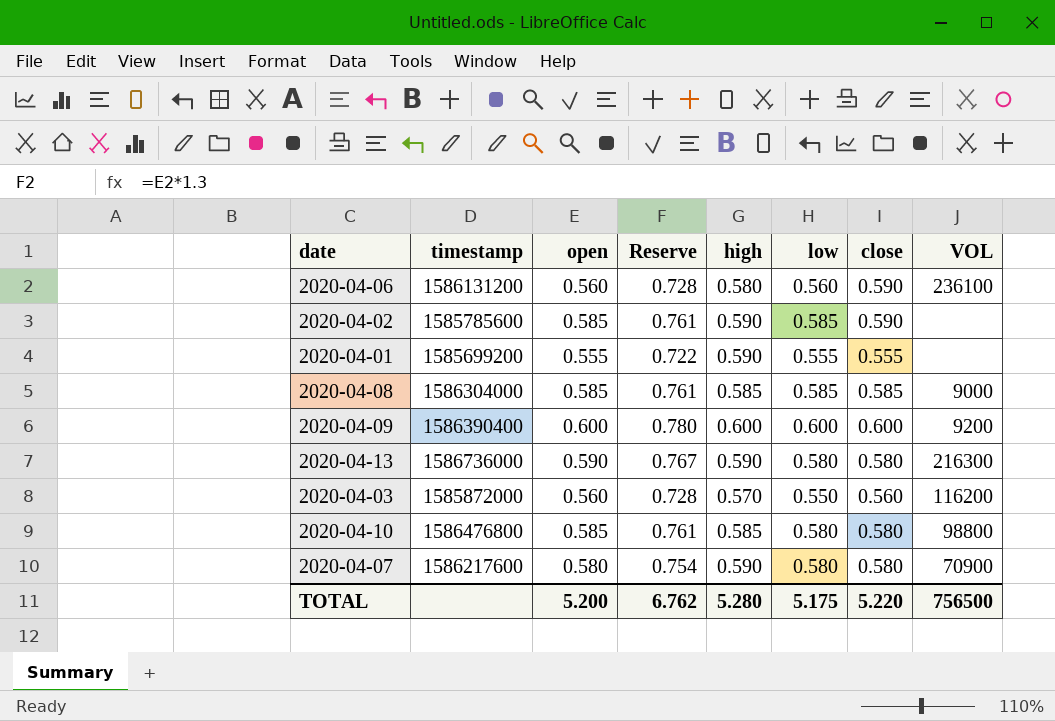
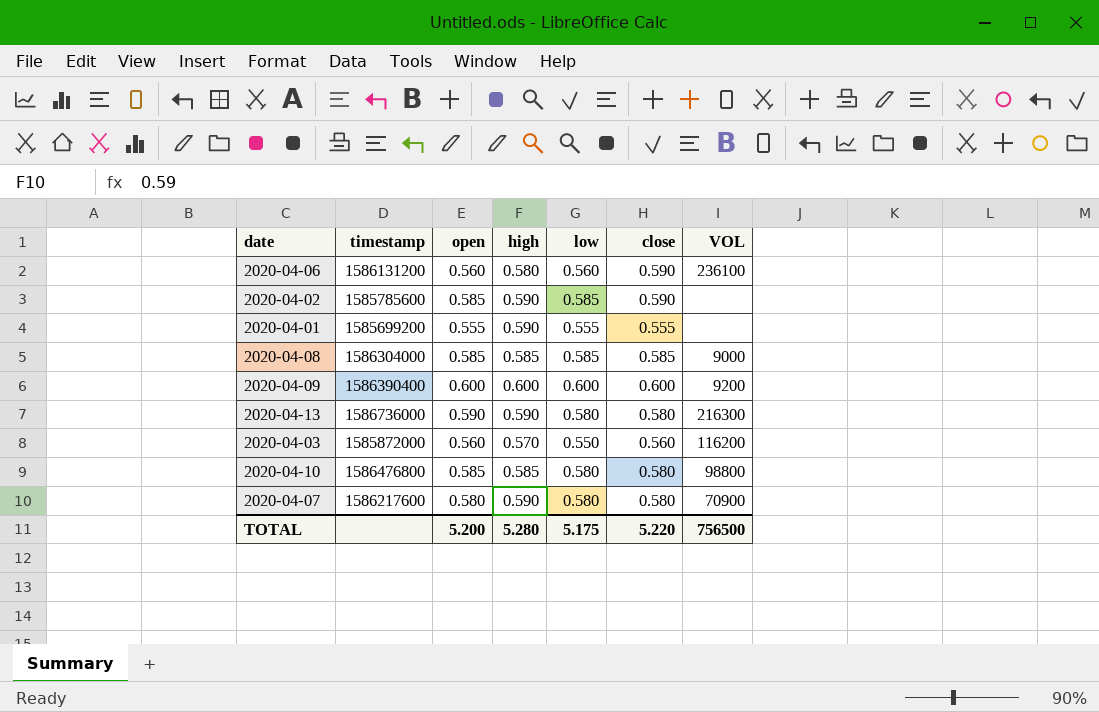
column Reserve | formula: [open] * 1.3 -> none

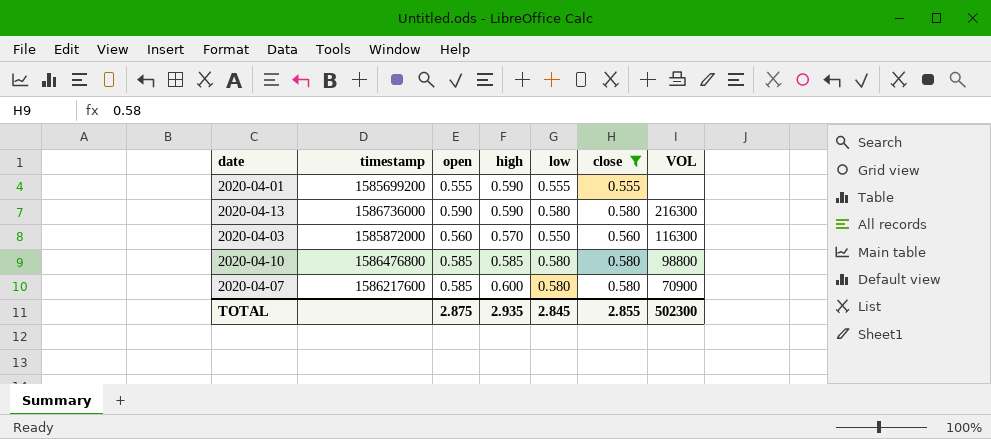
filter: none -> close <= 0.580
2020-04-03 | VOL: 116200 -> 116300
2020-04-07 | open: 0.580 -> 0.585
2020-04-07 | high: 0.590 -> 0.600
TOTAL | open: 5.200 -> 2.875
TOTAL | high: 5.280 -> 2.935
TOTAL | low: 5.175 -> 2.845
TOTAL | close: 5.220 -> 2.855
TOTAL | VOL: 756500 -> 502300

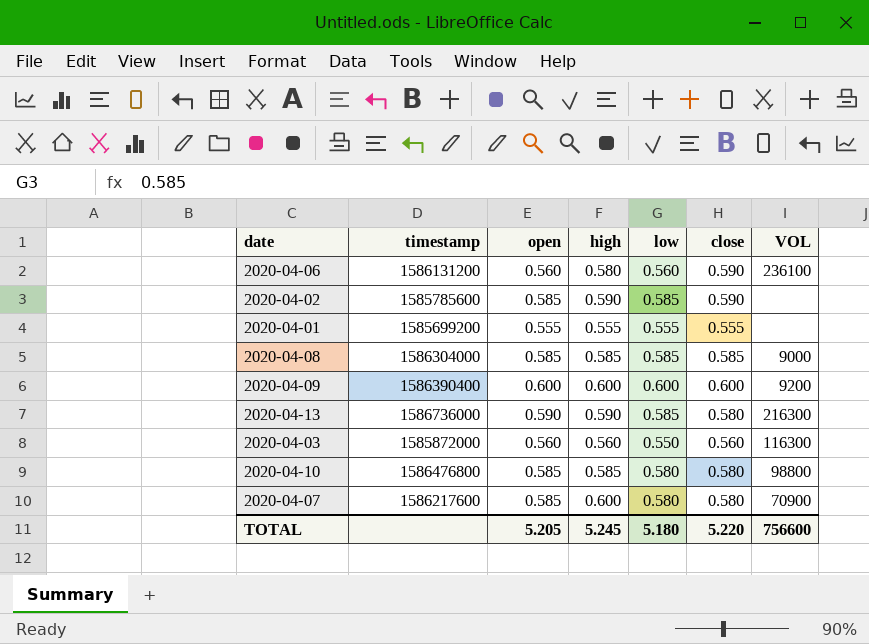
filter: close <= 0.580 -> none
2020-04-01 | high: 0.590 -> 0.555
2020-04-13 | low: 0.580 -> 0.585
2020-04-03 | high: 0.570 -> 0.560
TOTAL | open: 2.875 -> 5.205
TOTAL | high: 2.935 -> 5.245
TOTAL | low: 2.845 -> 5.180
TOTAL | close: 2.855 -> 5.220
TOTAL | VOL: 502300 -> 756600

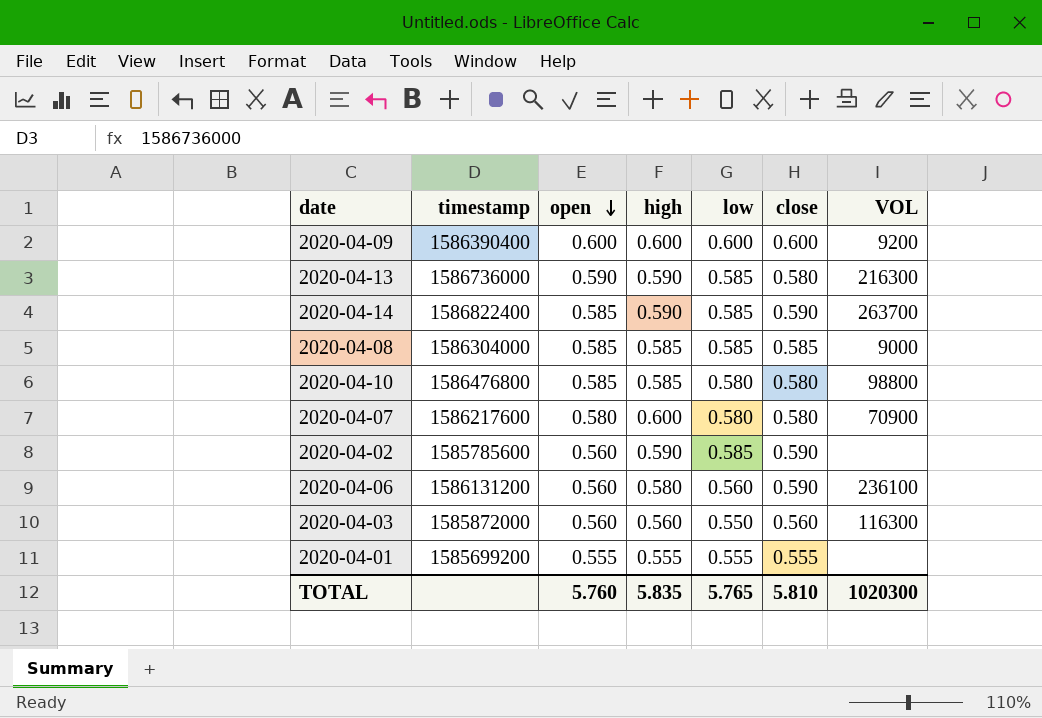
row order: none -> open descending
row 2020-04-14: none -> 1586822400 | 0.585 | 0.590 | 0.585 | 0.590 | 263700
2020-04-07 | open: 0.585 -> 0.580
2020-04-02 | open: 0.585 -> 0.560
TOTAL | open: 5.205 -> 5.760
TOTAL | high: 5.245 -> 5.835
TOTAL | low: 5.180 -> 5.765
TOTAL | close: 5.220 -> 5.810
TOTAL | VOL: 756600 -> 1020300

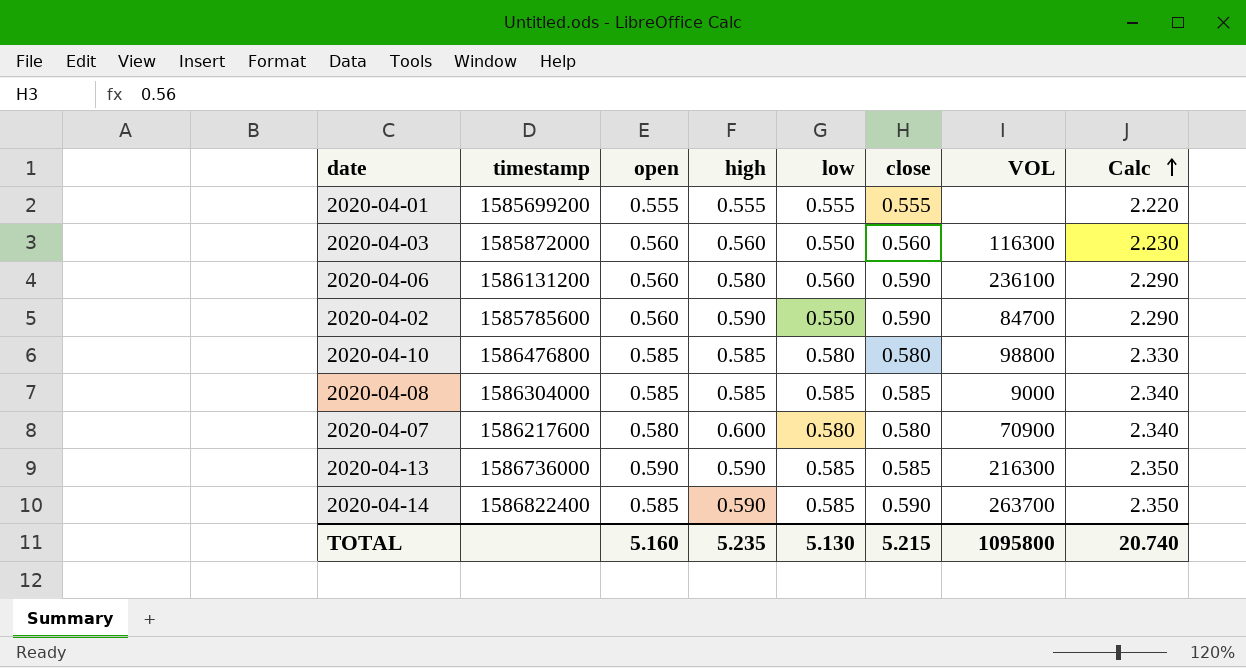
row order: open descending -> Calc ascending
column Calc | formula: none -> [open] + [high] + [low] + [close]
row 2020-04-09: 1586390400 | 0.600 | 0.600 | 0.600 | 0.600 | 9200 -> none
2020-04-02 | low: 0.585 -> 0.550
2020-04-02 | VOL: none -> 84700
2020-04-13 | close: 0.580 -> 0.585
TOTAL | open: 5.760 -> 5.160
TOTAL | high: 5.835 -> 5.235
TOTAL | low: 5.765 -> 5.130
TOTAL | close: 5.810 -> 5.215
TOTAL | VOL: 1020300 -> 1095800

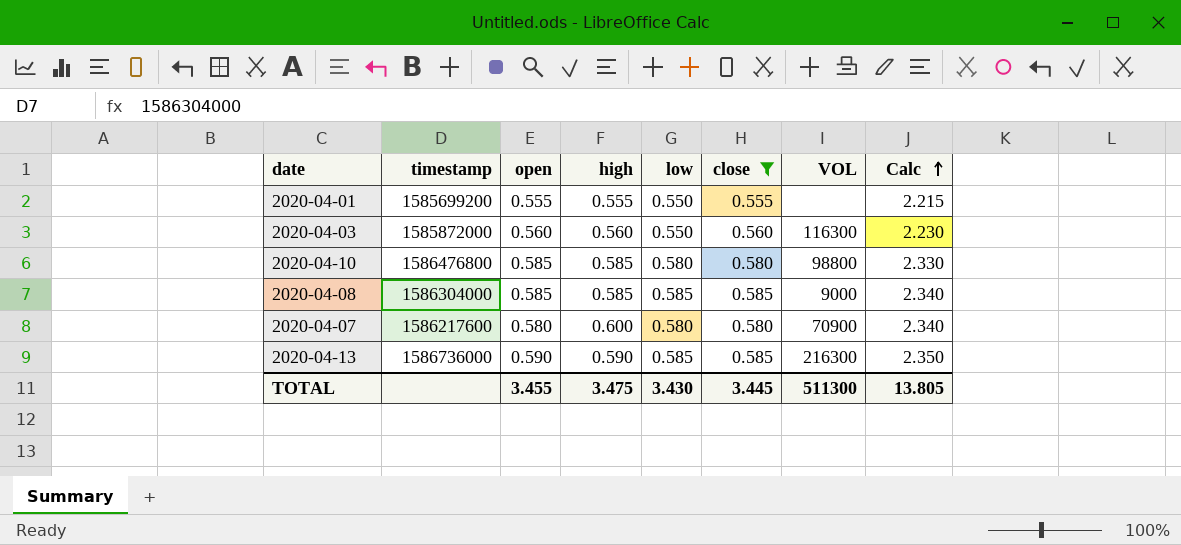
filter: none -> close != 0.590
2020-04-01 | low: 0.555 -> 0.550
2020-04-01 | Calc: 2.220 -> 2.215
TOTAL | open: 5.160 -> 3.455
TOTAL | high: 5.235 -> 3.475
TOTAL | low: 5.130 -> 3.430
TOTAL | close: 5.215 -> 3.445
TOTAL | VOL: 1095800 -> 511300
TOTAL | Calc: 20.740 -> 13.805

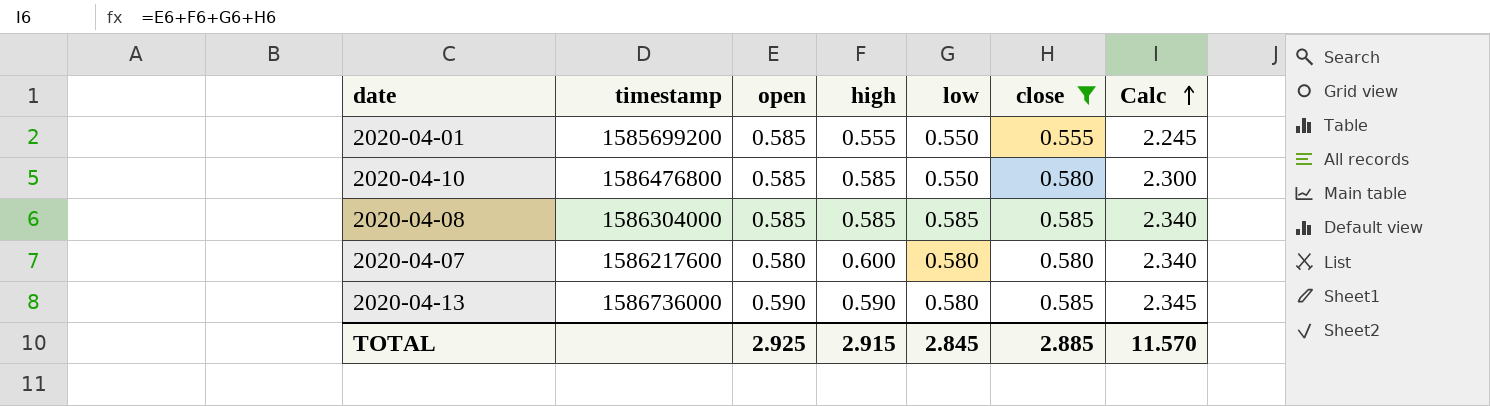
column VOL | position: 7 -> none
row 2020-04-03: 1585872000 | 0.560 | 0.560 | 0.550 | 0.560 | 116300 | 2.230 -> none
2020-04-01 | open: 0.555 -> 0.585
2020-04-01 | Calc: 2.215 -> 2.245
2020-04-10 | low: 0.580 -> 0.550
2020-04-10 | Calc: 2.330 -> 2.300
2020-04-13 | low: 0.585 -> 0.580
2020-04-13 | Calc: 2.350 -> 2.345
TOTAL | open: 3.455 -> 2.925
TOTAL | high: 3.475 -> 2.915
TOTAL | low: 3.430 -> 2.845
TOTAL | close: 3.445 -> 2.885
TOTAL | Calc: 13.805 -> 11.570

